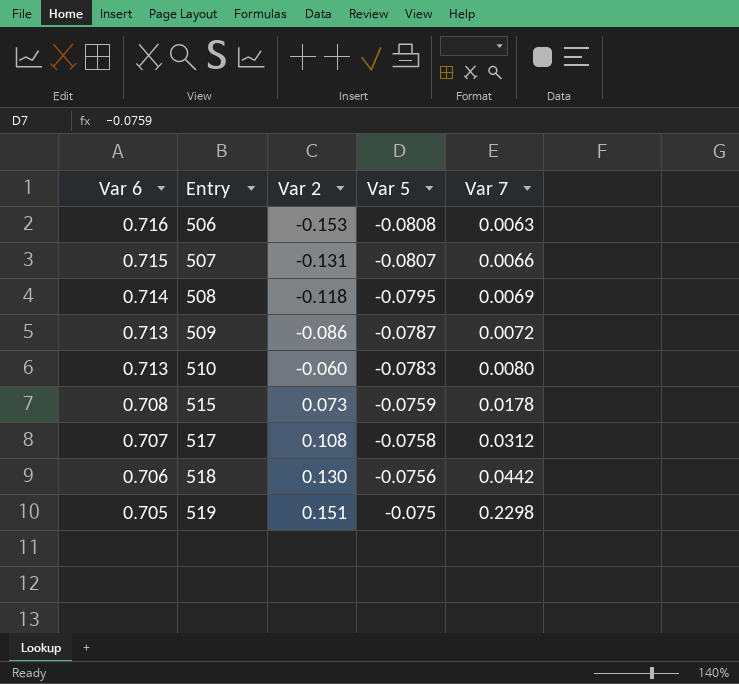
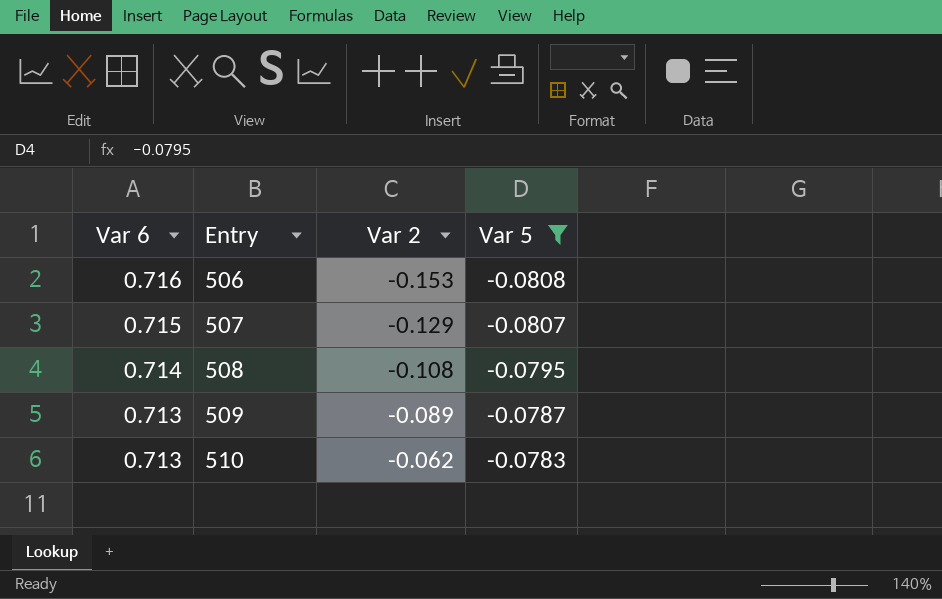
filter: none -> Var 5 <= -0.0783
column Var 7 | position: 5 -> none
507 | Var 2: -0.131 -> -0.129
508 | Var 2: -0.118 -> -0.108
509 | Var 2: -0.086 -> -0.089
510 | Var 2: -0.060 -> -0.062

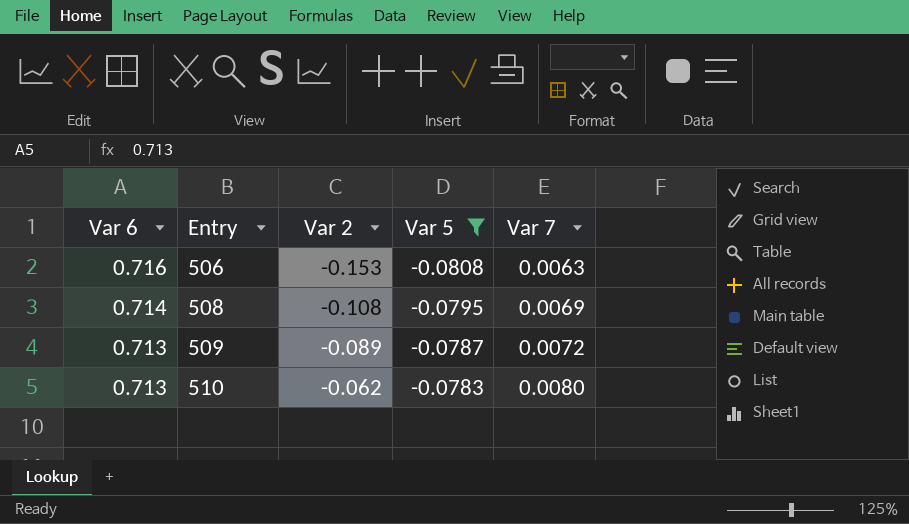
column Var 7 | position: none -> 5
row 507: 0.715 | -0.129 | -0.0807 -> none

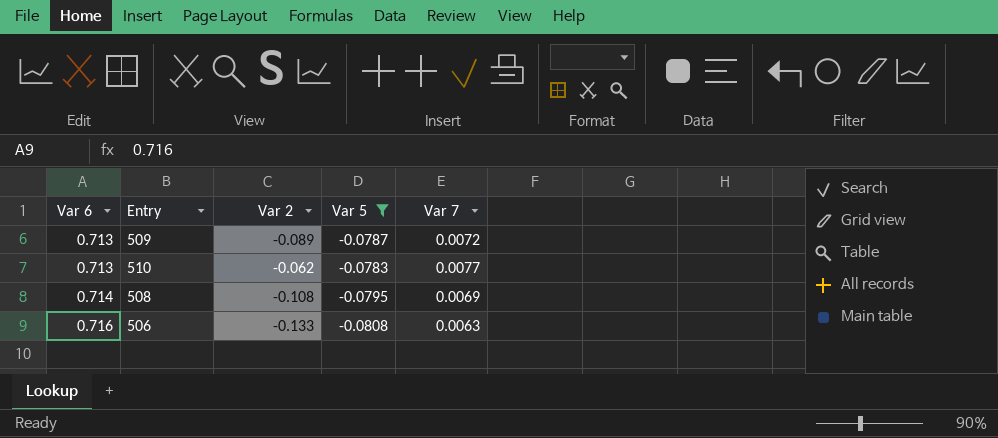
row order: Var 6 descending -> Var 6 ascending
510 | Var 7: 0.0080 -> 0.0077
506 | Var 2: -0.153 -> -0.133

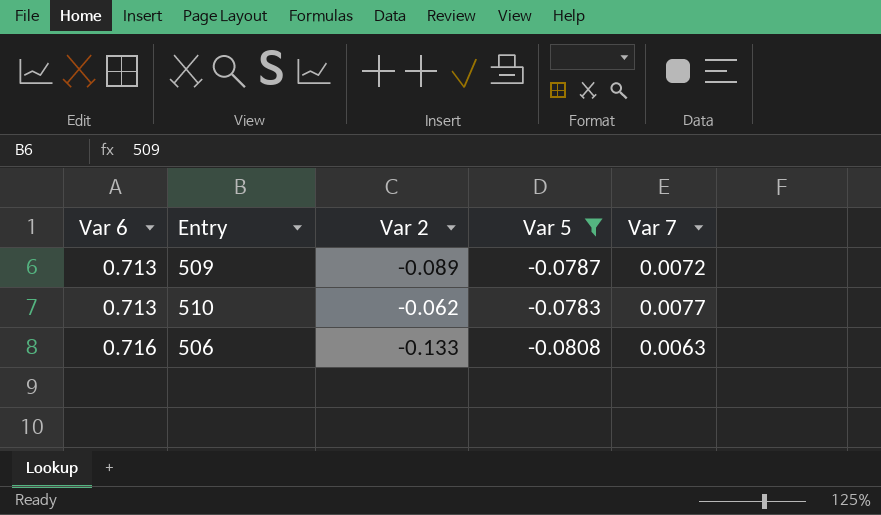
row 508: 0.714 | -0.108 | -0.0795 | 0.0069 -> none

